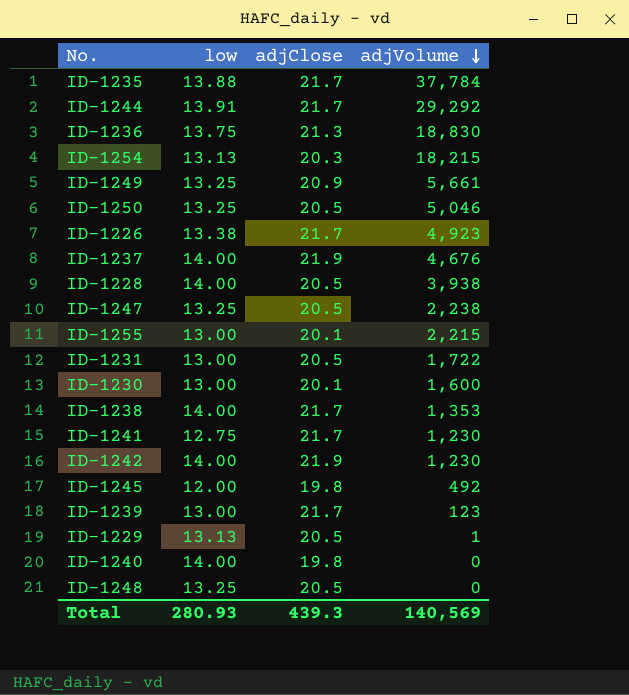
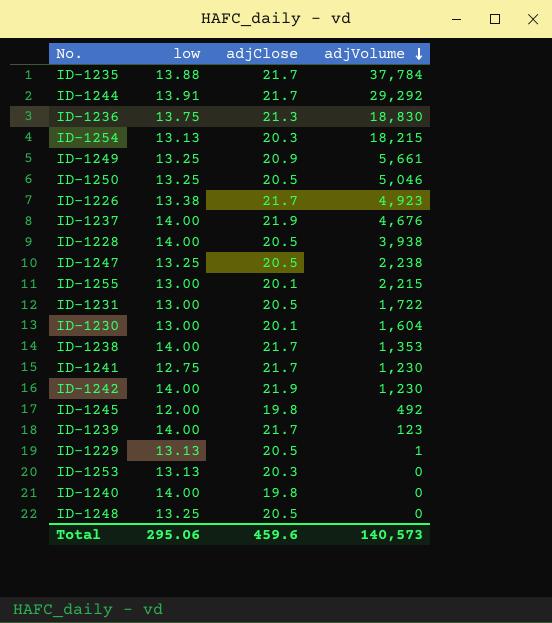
ID-1230 | adjVolume: 1,600 -> 1,604
ID-1239 | low: 13.00 -> 14.00
row ID-1253: none -> 13.13 | 20.3 | 0
Total | low: 280.93 -> 295.06
Total | adjClose: 439.3 -> 459.6
Total | adjVolume: 140,569 -> 140,573

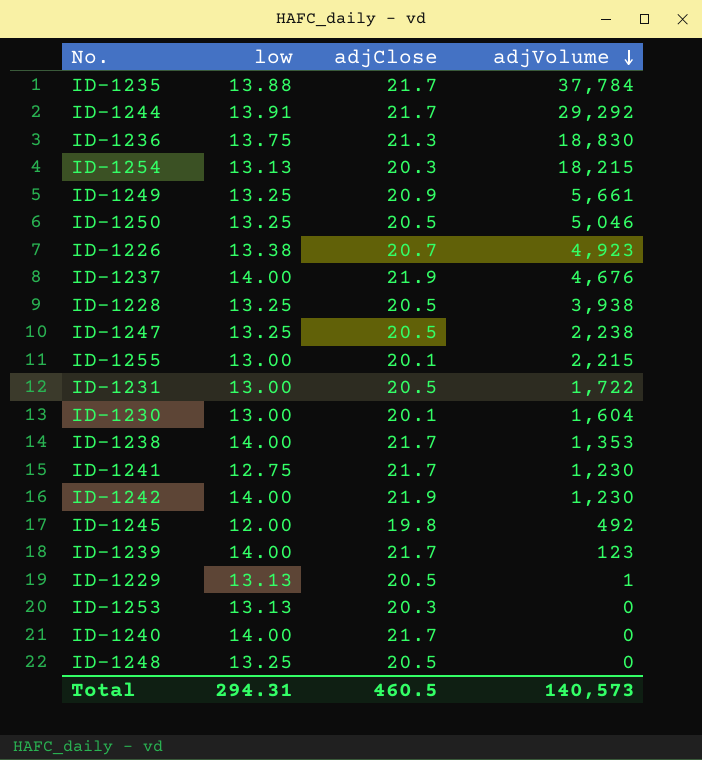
ID-1226 | adjClose: 21.7 -> 20.7
ID-1228 | low: 14.00 -> 13.25
ID-1240 | adjClose: 19.8 -> 21.7
Total | low: 295.06 -> 294.31
Total | adjClose: 459.6 -> 460.5

